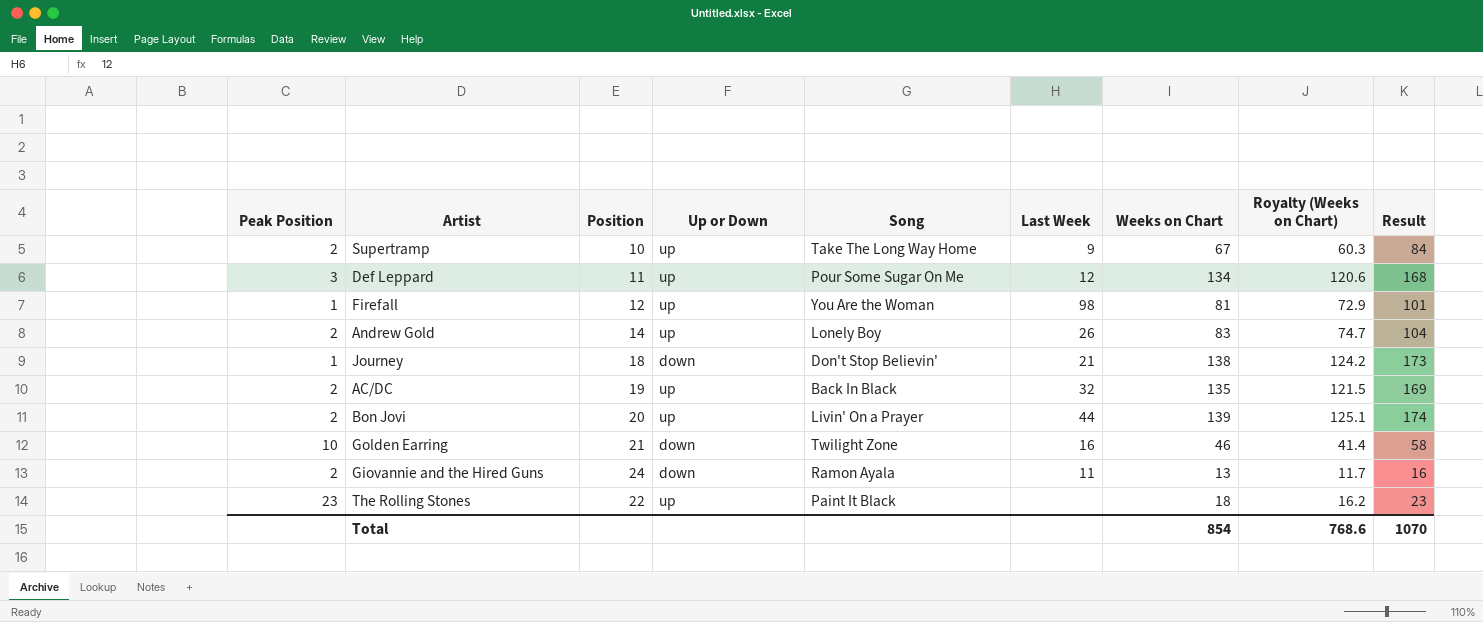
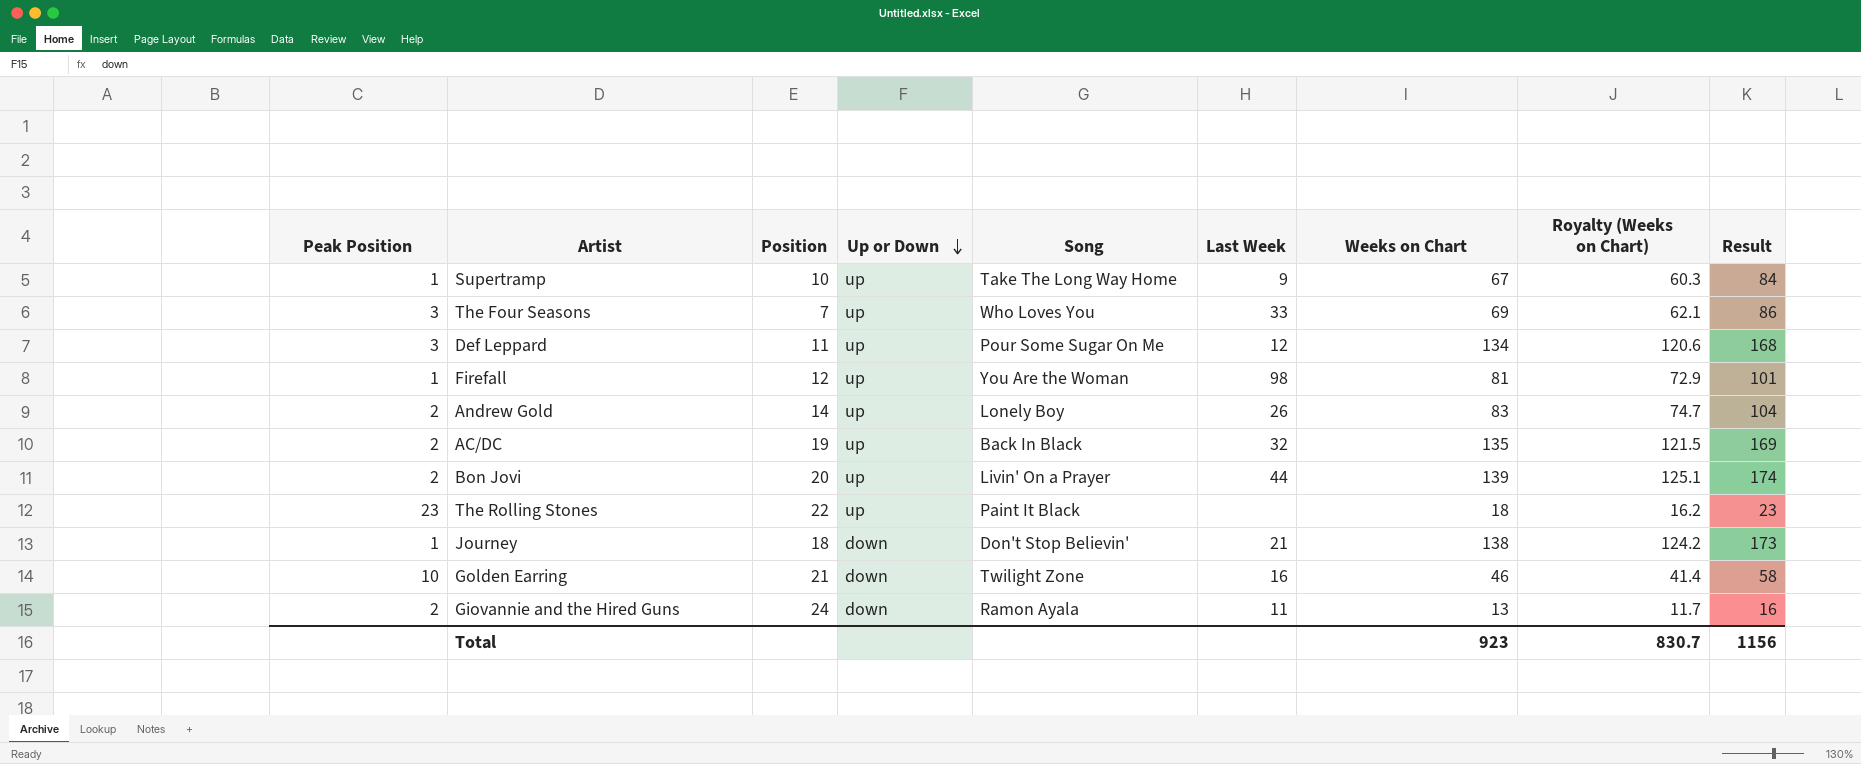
row order: none -> Up or Down descending
Supertramp | Peak Position: 2 -> 1
row The Four Seasons: none -> 3 | 7 | up | Who Loves You | 33 | 69 | 62.1 | 86
Total | Weeks on Chart: 854 -> 923
Total | Royalty (Weeks on Chart): 768.6 -> 830.7
Total | Result: 1070 -> 1156

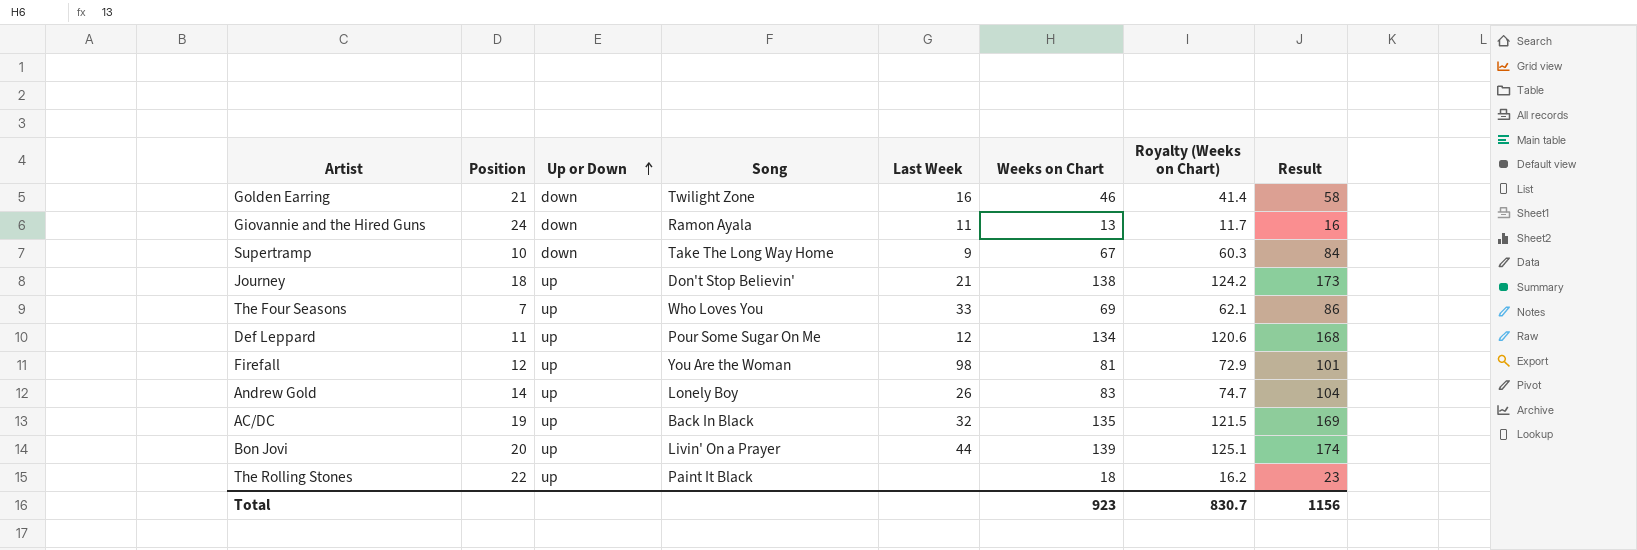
row order: Up or Down descending -> Up or Down ascending
column Peak Position | position: 1 -> none
Supertramp | Up or Down: up -> down
Journey | Up or Down: down -> up

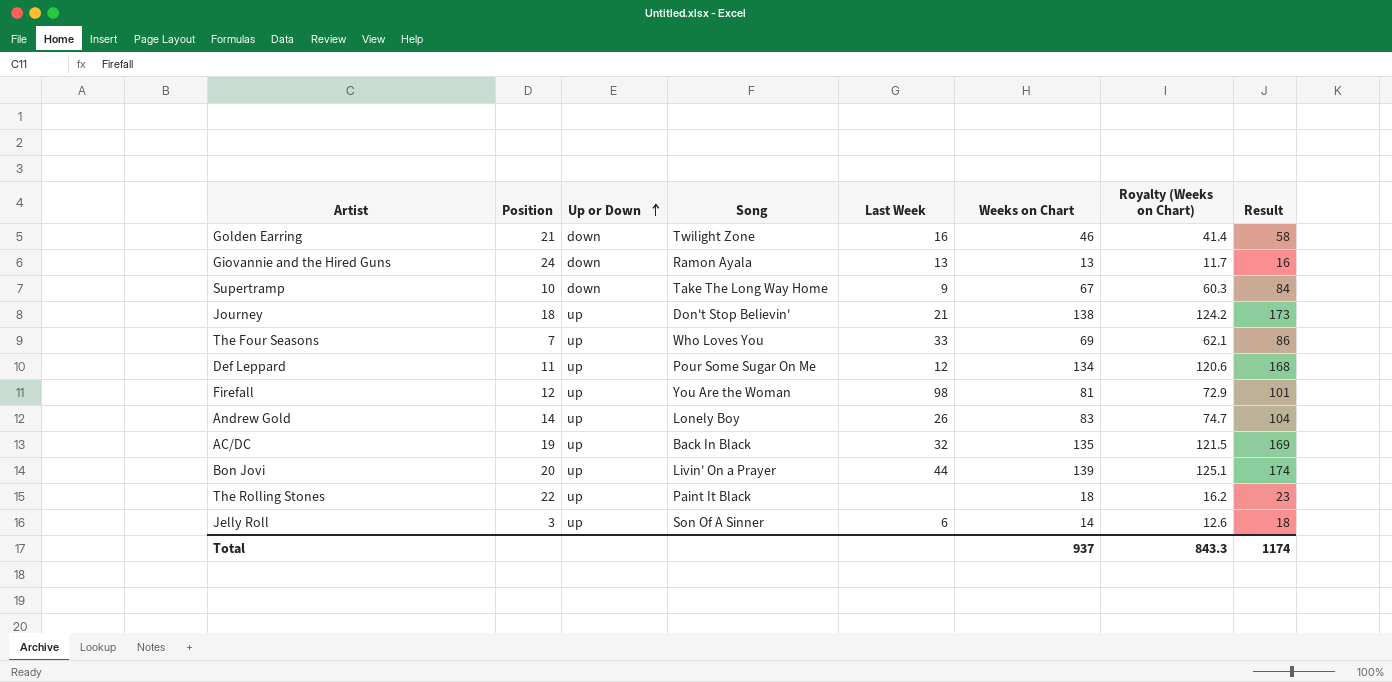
Giovannie and the Hired Guns | Last Week: 11 -> 13
row Jelly Roll: none -> 3 | up | Son Of A Sinner | 6 | 14 | 12.6 | 18
Total | Weeks on Chart: 923 -> 937
Total | Royalty (Weeks on Chart): 830.7 -> 843.3
Total | Result: 1156 -> 1174

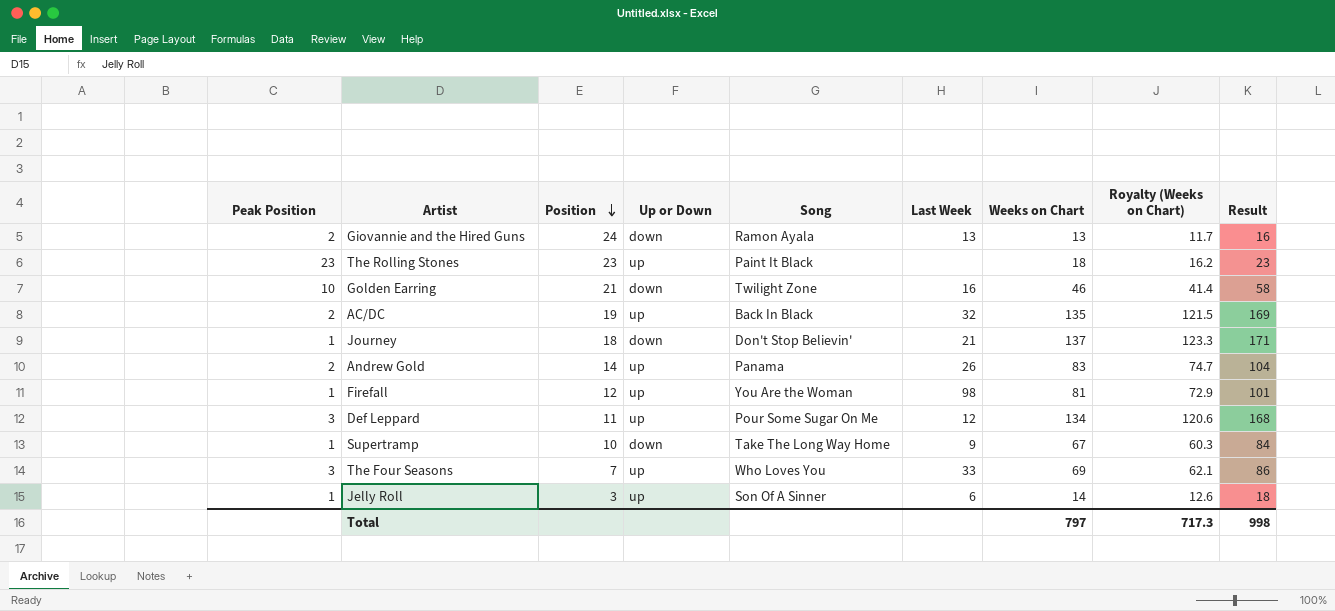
row order: Up or Down ascending -> Position descending
column Peak Position | position: none -> 1
row Bon Jovi: 20 | up | Livin' On a Prayer | 44 | 139 | 125.1 | 174 -> none
The Rolling Stones | Position: 22 -> 23
Journey | Up or Down: up -> down
Journey | Weeks on Chart: 138 -> 137
Journey | Royalty (Weeks on Chart): 124.2 -> 123.3
Journey | Result: 173 -> 171
Andrew Gold | Song: Lonely Boy -> Panama
Total | Weeks on Chart: 937 -> 797
Total | Royalty (Weeks on Chart): 843.3 -> 717.3
Total | Result: 1174 -> 998

